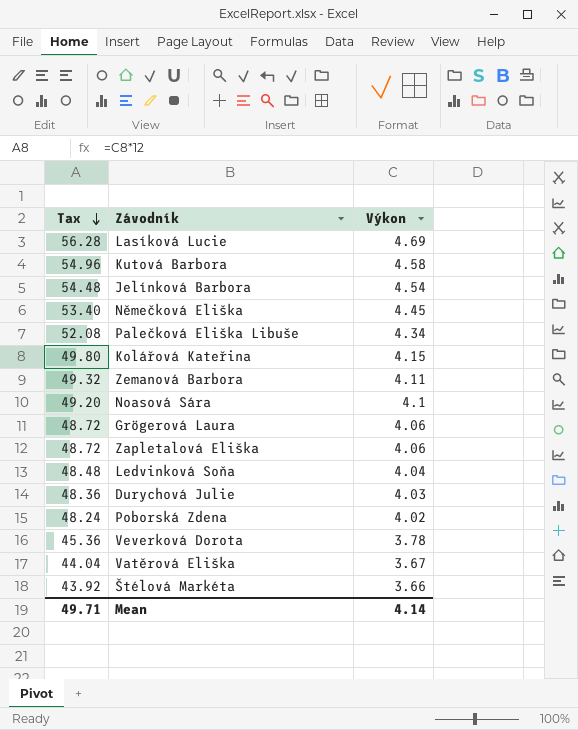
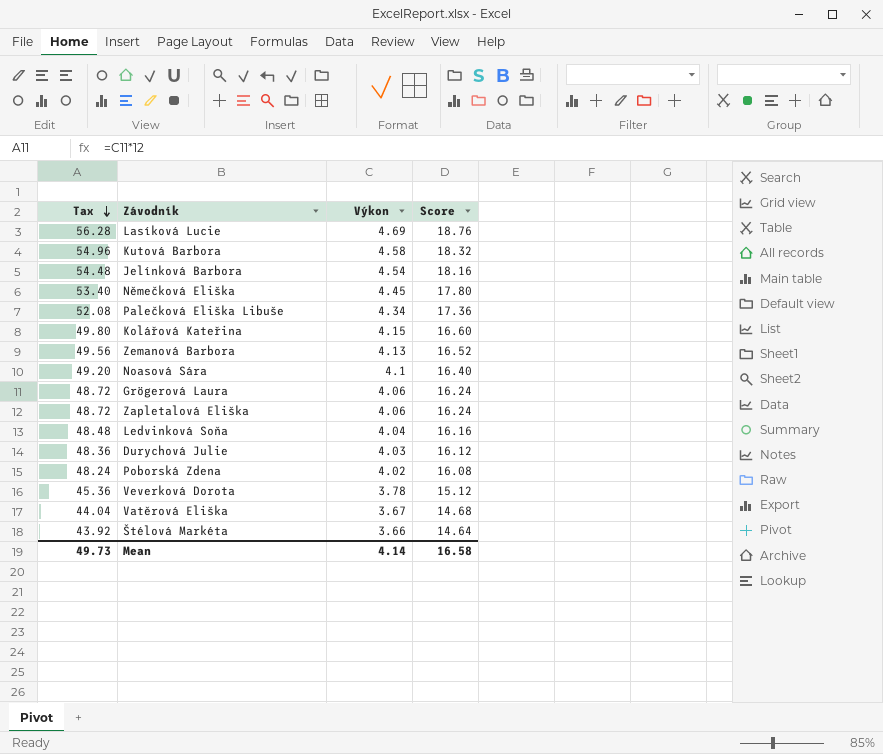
column Score | formula: none -> [Výkon] * 4
Zemanová Barbora | Tax: 49.32 -> 49.56
Zemanová Barbora | Výkon: 4.11 -> 4.13
Mean | Tax: 49.71 -> 49.73

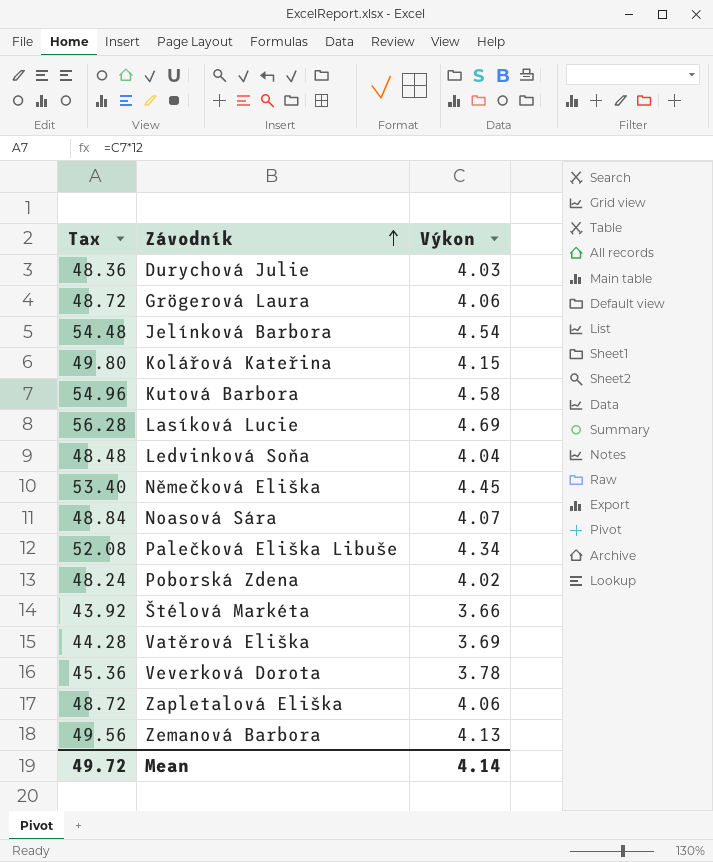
row order: Tax descending -> Závodník ascending
column Score | formula: [Výkon] * 4 -> none
Noasová Sára | Tax: 49.20 -> 48.84
Noasová Sára | Výkon: 4.1 -> 4.07
Vatěrová Eliška | Tax: 44.04 -> 44.28
Vatěrová Eliška | Výkon: 3.67 -> 3.69
Mean | Tax: 49.73 -> 49.72

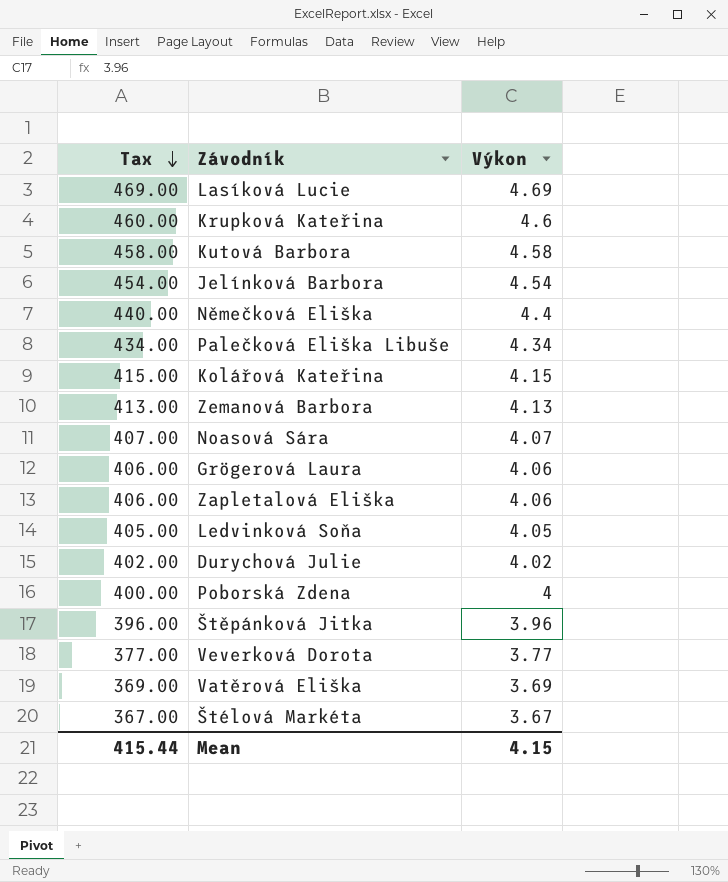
row order: Závodník ascending -> Tax descending
column Tax | formula: [Výkon] * 12 -> [Výkon] * 100
row Krupková Kateřina: none -> 460.00 | 4.6
Němečková Eliška | Výkon: 4.45 -> 4.4
Ledvinková Soňa | Výkon: 4.04 -> 4.05
Durychová Julie | Výkon: 4.03 -> 4.02
Poborská Zdena | Výkon: 4.02 -> 4
row Štěpánková Jitka: none -> 396.00 | 3.96
Veverková Dorota | Výkon: 3.78 -> 3.77
Štélová Markéta | Výkon: 3.66 -> 3.67
Mean | Tax: 49.72 -> 415.44
Mean | Výkon: 4.14 -> 4.15

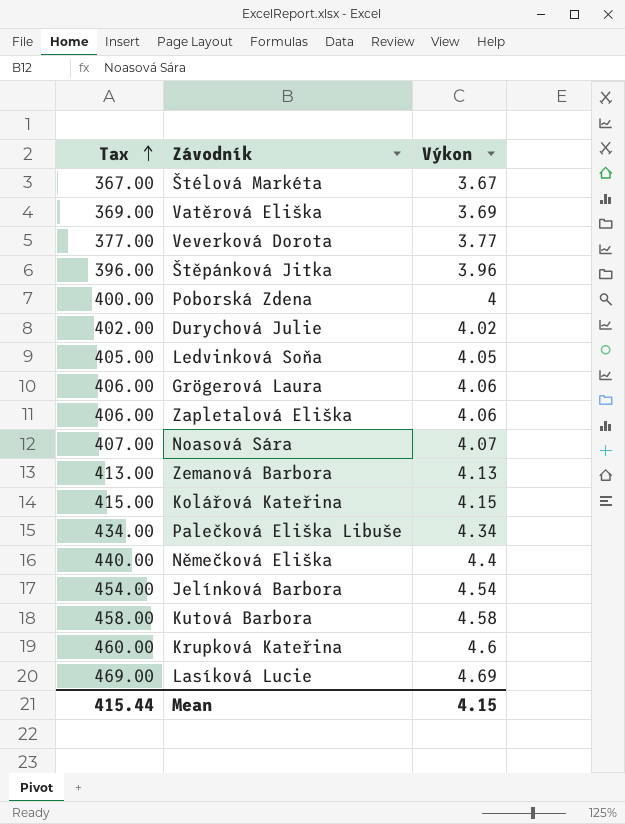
row order: Tax descending -> Tax ascending

